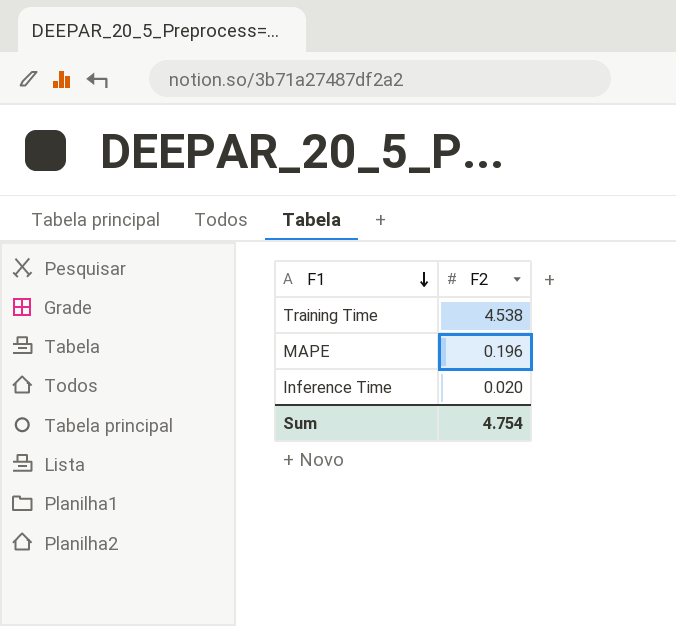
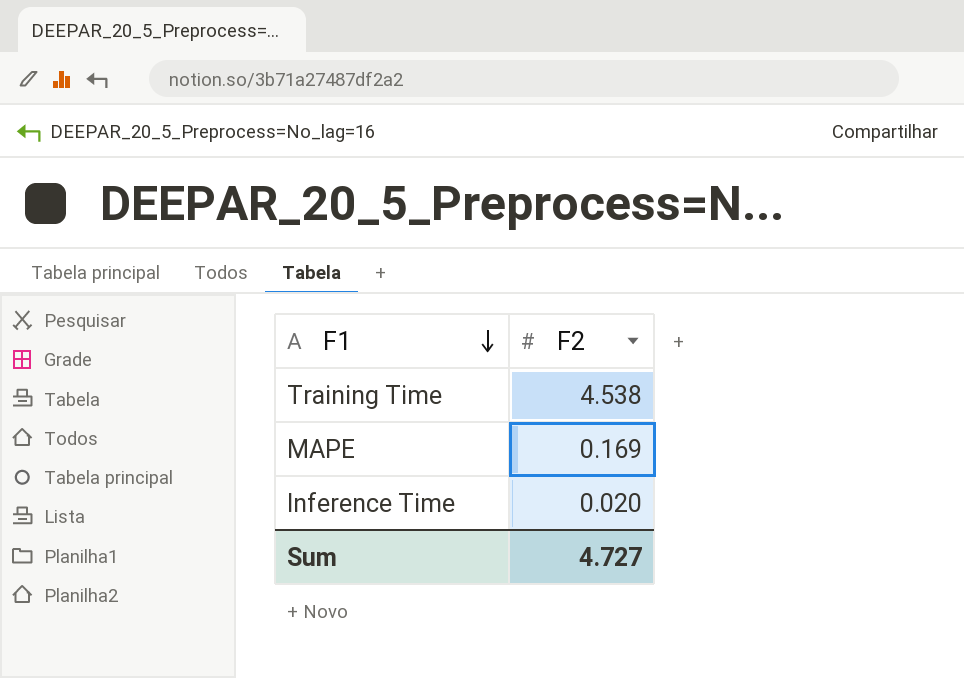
MAPE | F2: 0.196 -> 0.169
Sum | F2: 4.754 -> 4.727

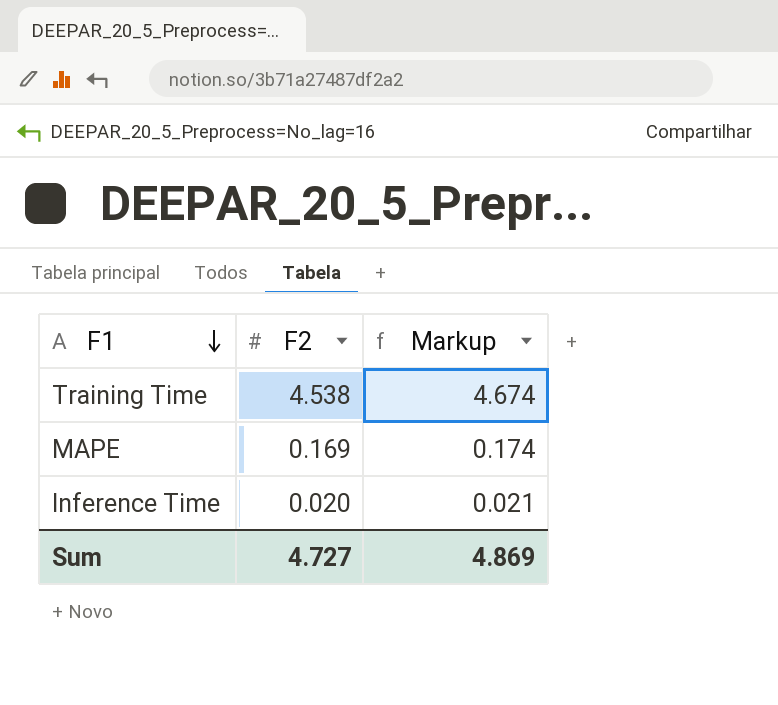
column Markup | formula: none -> [F2] * 1.03

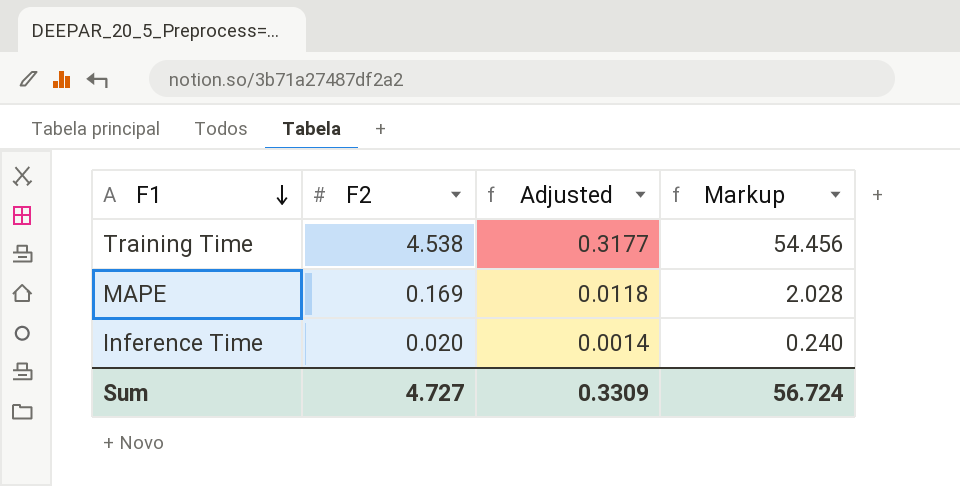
column Adjusted | formula: none -> [F2] * 0.07
column Markup | formula: [F2] * 1.03 -> [F2] * 12
Sum | Markup: 4.869 -> 56.724

